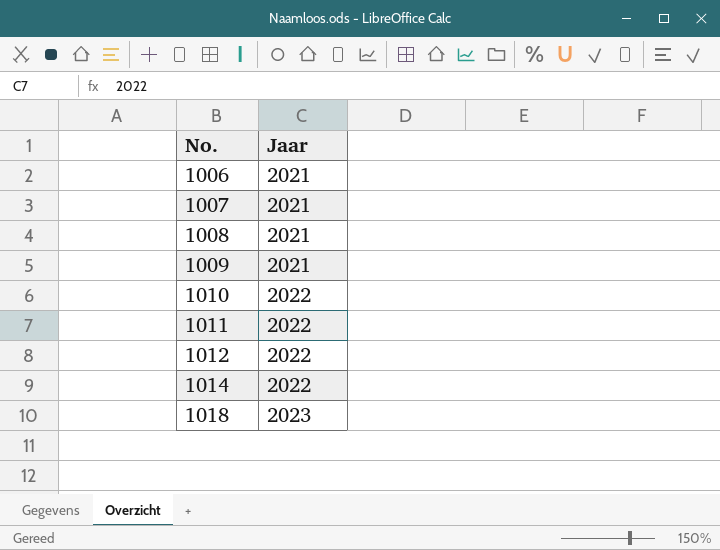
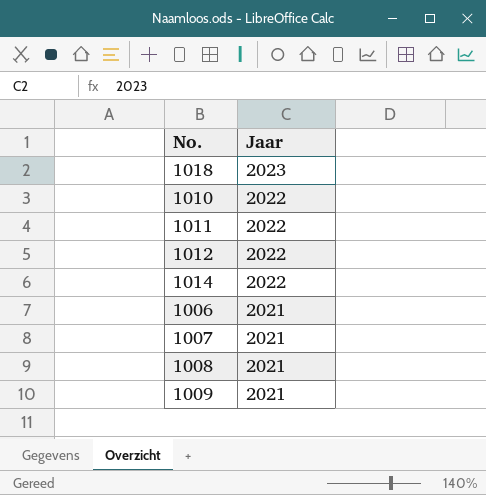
row order: No. ascending -> Jaar descending

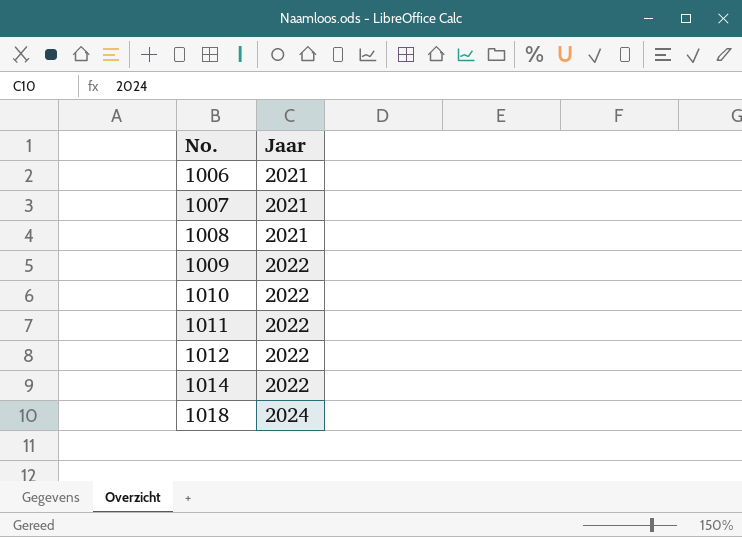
row order: Jaar descending -> No. ascending
1009 | Jaar: 2021 -> 2022
1018 | Jaar: 2023 -> 2024

